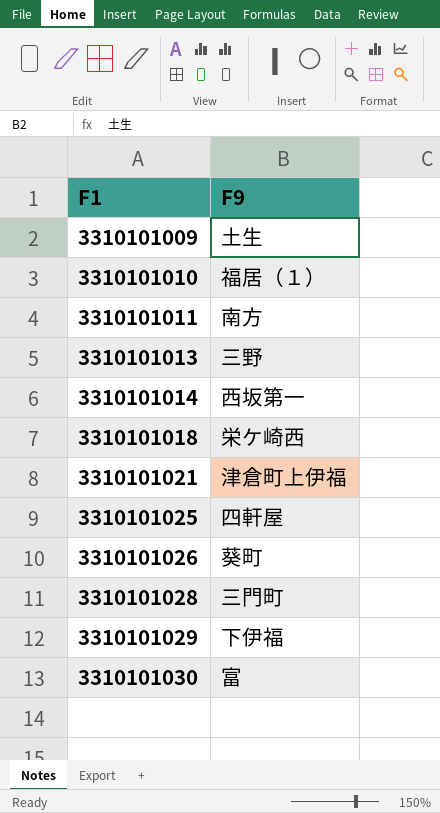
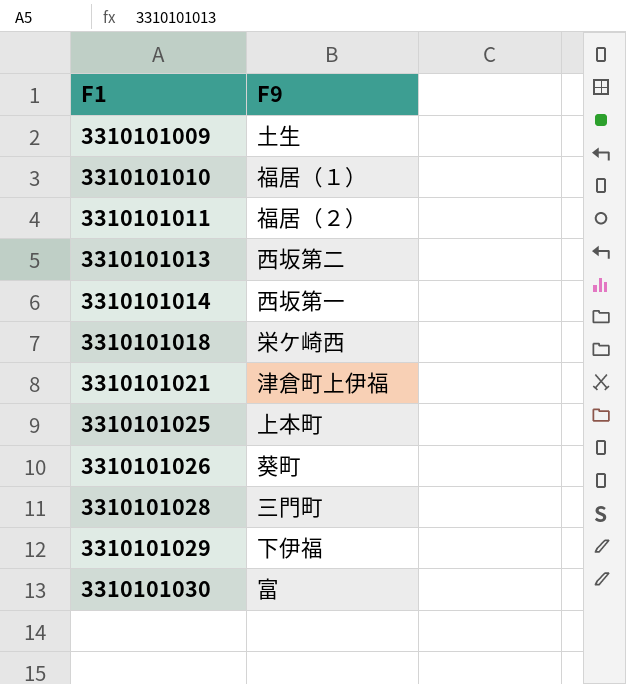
3310101011 | F9: 南方 -> 福居（２）
3310101013 | F9: 三野 -> 西坂第二
3310101025 | F9: 四軒屋 -> 上本町

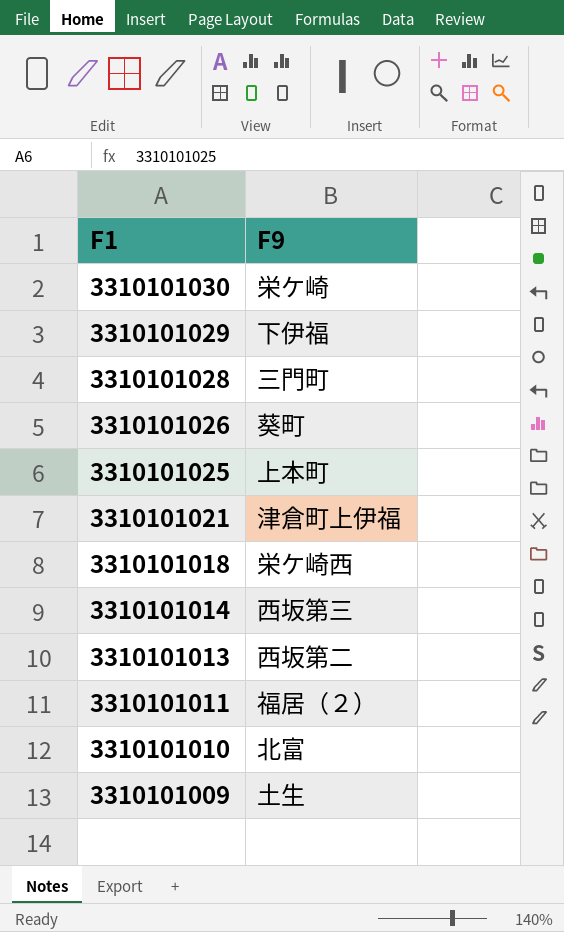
row order: F1 ascending -> F1 descending
3310101030 | F9: 富 -> 栄ケ崎
3310101014 | F9: 西坂第一 -> 西坂第三
3310101010 | F9: 福居（１） -> 北富

